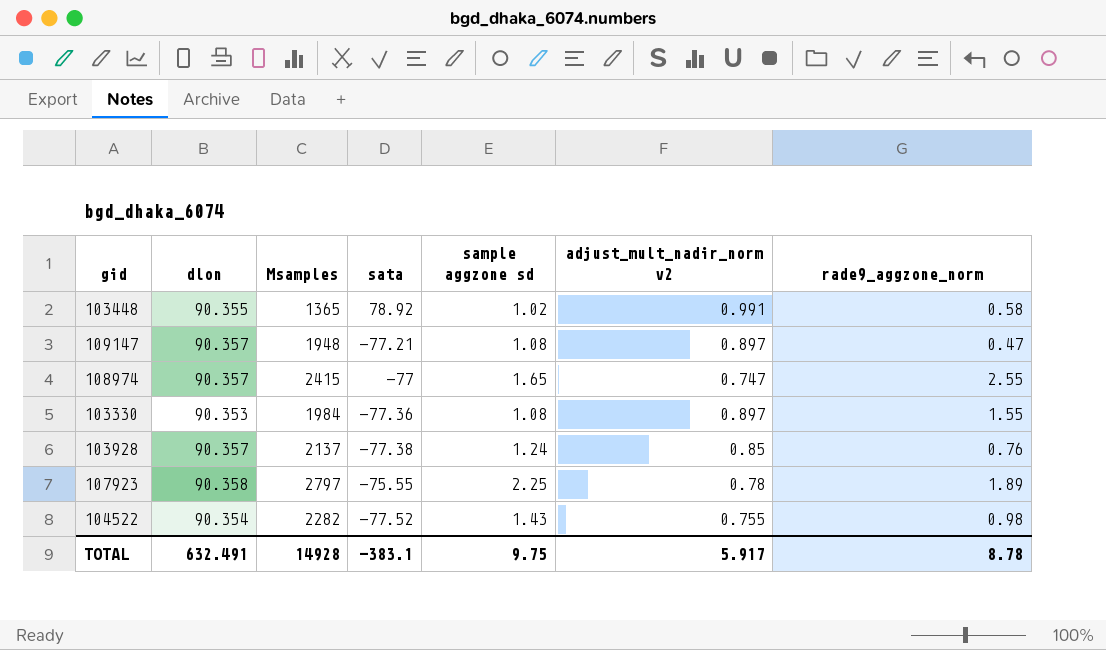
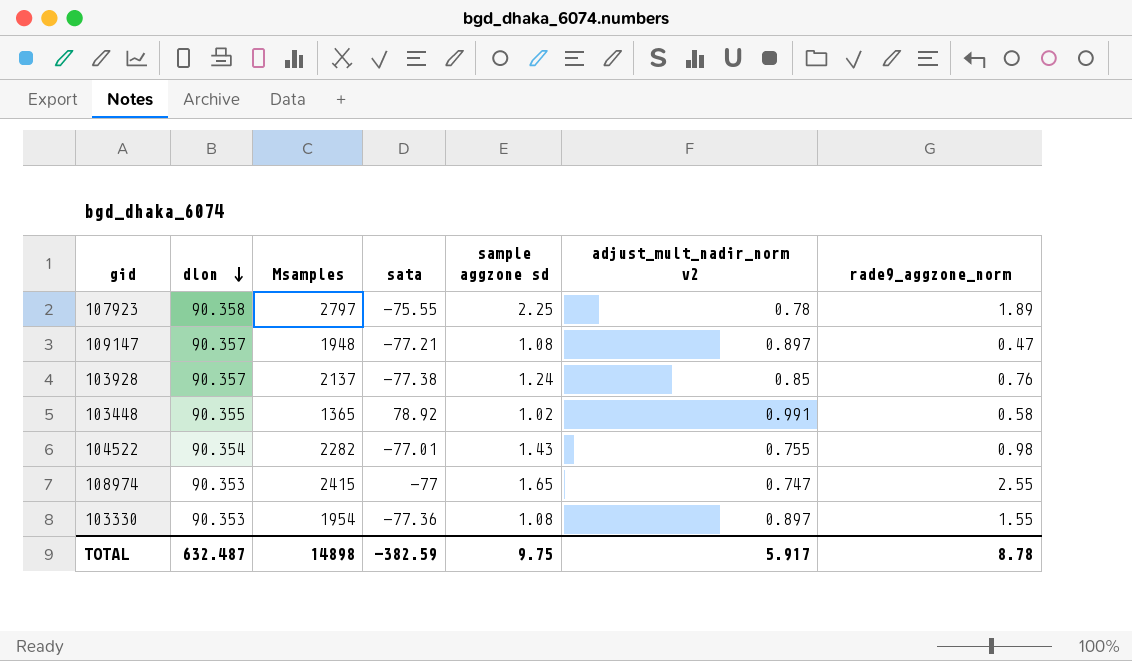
row order: none -> dlon descending
104522 | sata: -77.52 -> -77.01
108974 | dlon: 90.357 -> 90.353
103330 | Msamples: 1984 -> 1954
TOTAL | dlon: 632.491 -> 632.487
TOTAL | Msamples: 14928 -> 14898
TOTAL | sata: -383.1 -> -382.59

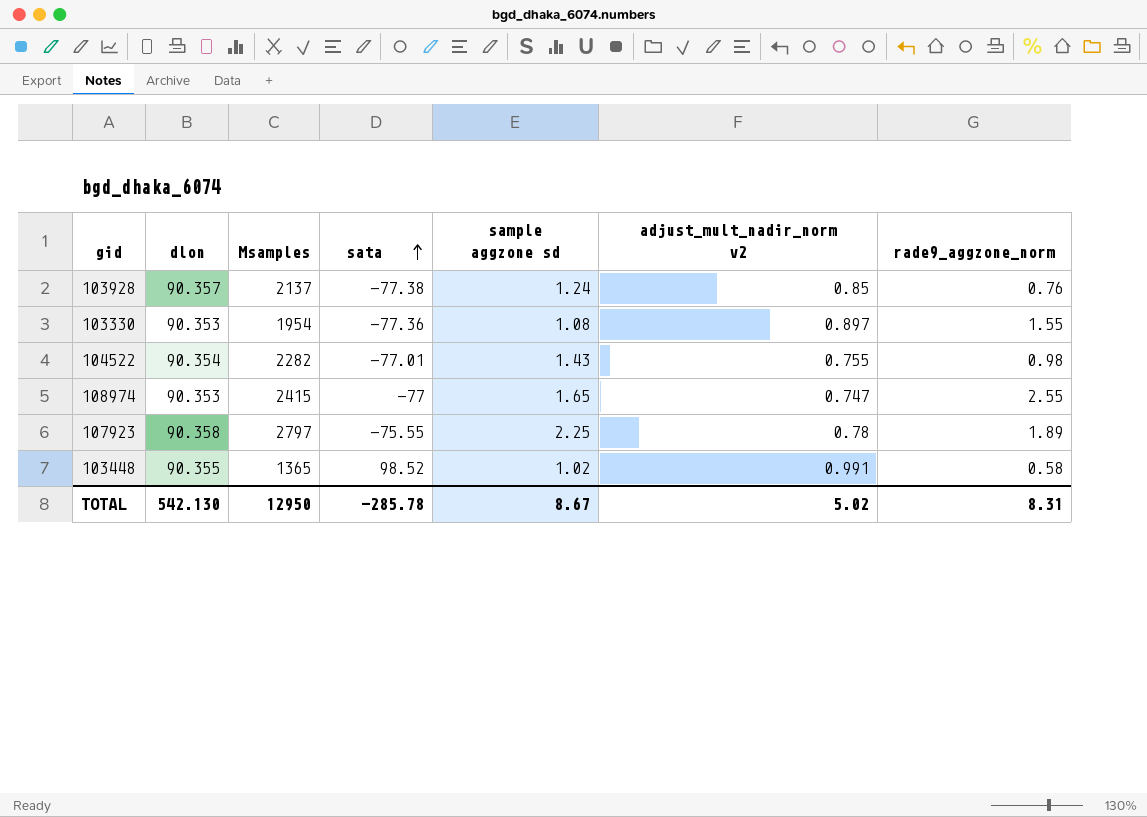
row order: dlon descending -> sata ascending
row 109147: 90.357 | 1948 | -77.21 | 1.08 | 0.897 | 0.47 -> none
103448 | sata: 78.92 -> 98.52
TOTAL | dlon: 632.487 -> 542.130
TOTAL | Msamples: 14898 -> 12950
TOTAL | sata: -382.59 -> -285.78
TOTAL | sample aggzone sd: 9.75 -> 8.67
TOTAL | adjust_mult_nadir_norm v2: 5.917 -> 5.02
TOTAL | rade9_aggzone_norm: 8.78 -> 8.31

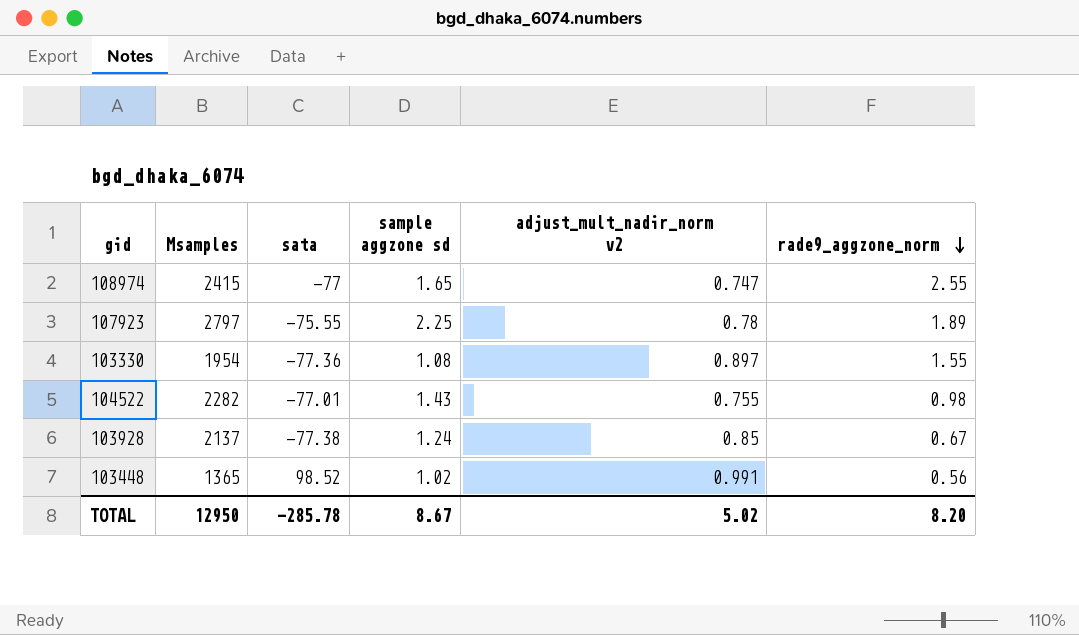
row order: sata ascending -> rade9_aggzone_norm descending
column dlon | position: 2 -> none
103928 | rade9_aggzone_norm: 0.76 -> 0.67
103448 | rade9_aggzone_norm: 0.58 -> 0.56
TOTAL | rade9_aggzone_norm: 8.31 -> 8.20

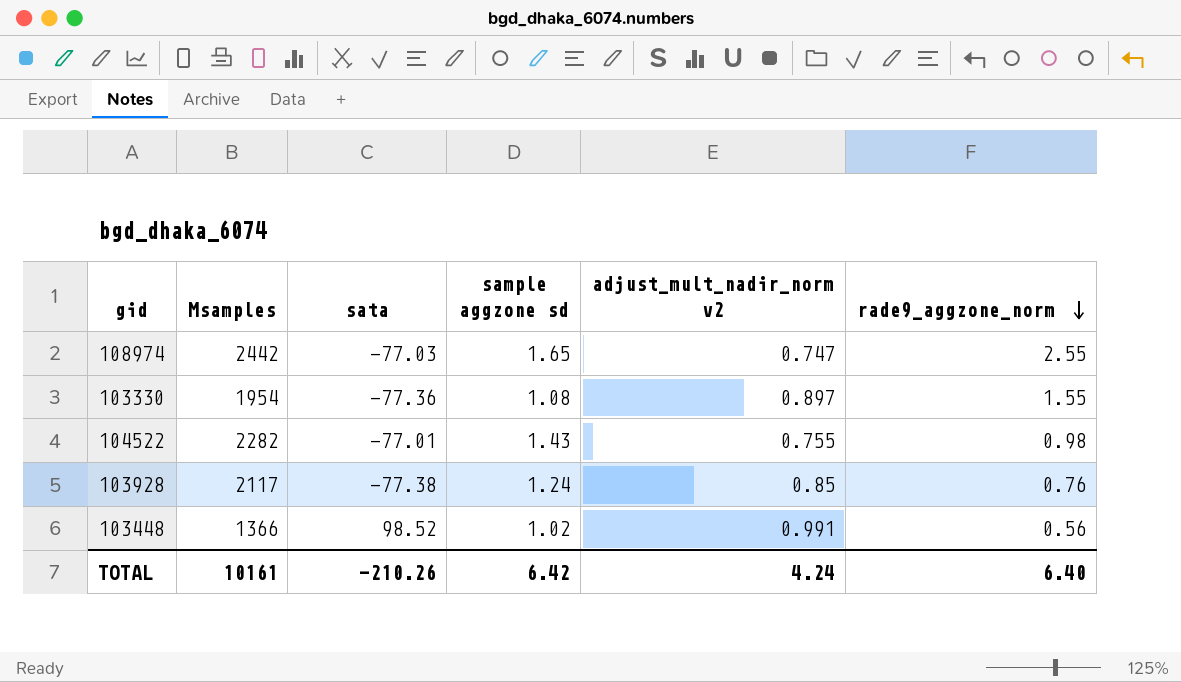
row 107923: 2797 | -75.55 | 2.25 | 0.78 | 1.89 -> none
108974 | Msamples: 2415 -> 2442
108974 | sata: -77 -> -77.03
103928 | Msamples: 2137 -> 2117
103928 | rade9_aggzone_norm: 0.67 -> 0.76
103448 | Msamples: 1365 -> 1366
TOTAL | Msamples: 12950 -> 10161
TOTAL | sata: -285.78 -> -210.26
TOTAL | sample aggzone sd: 8.67 -> 6.42
TOTAL | adjust_mult_nadir_norm v2: 5.02 -> 4.24
TOTAL | rade9_aggzone_norm: 8.20 -> 6.40

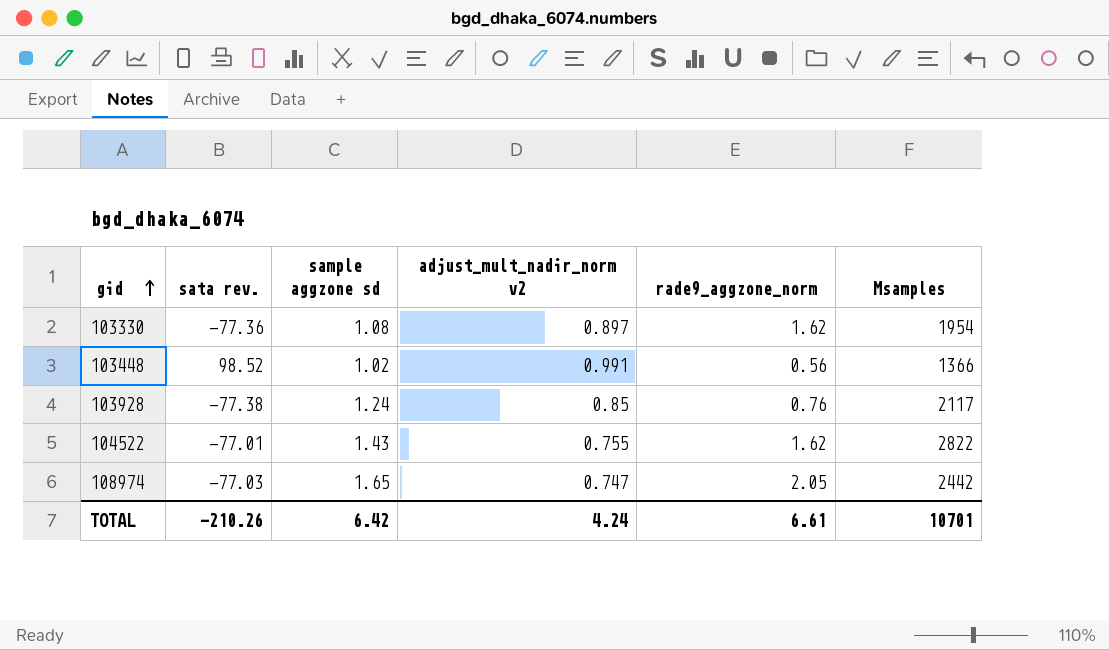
row order: rade9_aggzone_norm descending -> gid ascending
column name: sata -> sata rev.
column Msamples | position: 2 -> 6
103330 | rade9_aggzone_norm: 1.55 -> 1.62
104522 | rade9_aggzone_norm: 0.98 -> 1.62
104522 | Msamples: 2282 -> 2822
108974 | rade9_aggzone_norm: 2.55 -> 2.05
TOTAL | rade9_aggzone_norm: 6.40 -> 6.61
TOTAL | Msamples: 10161 -> 10701

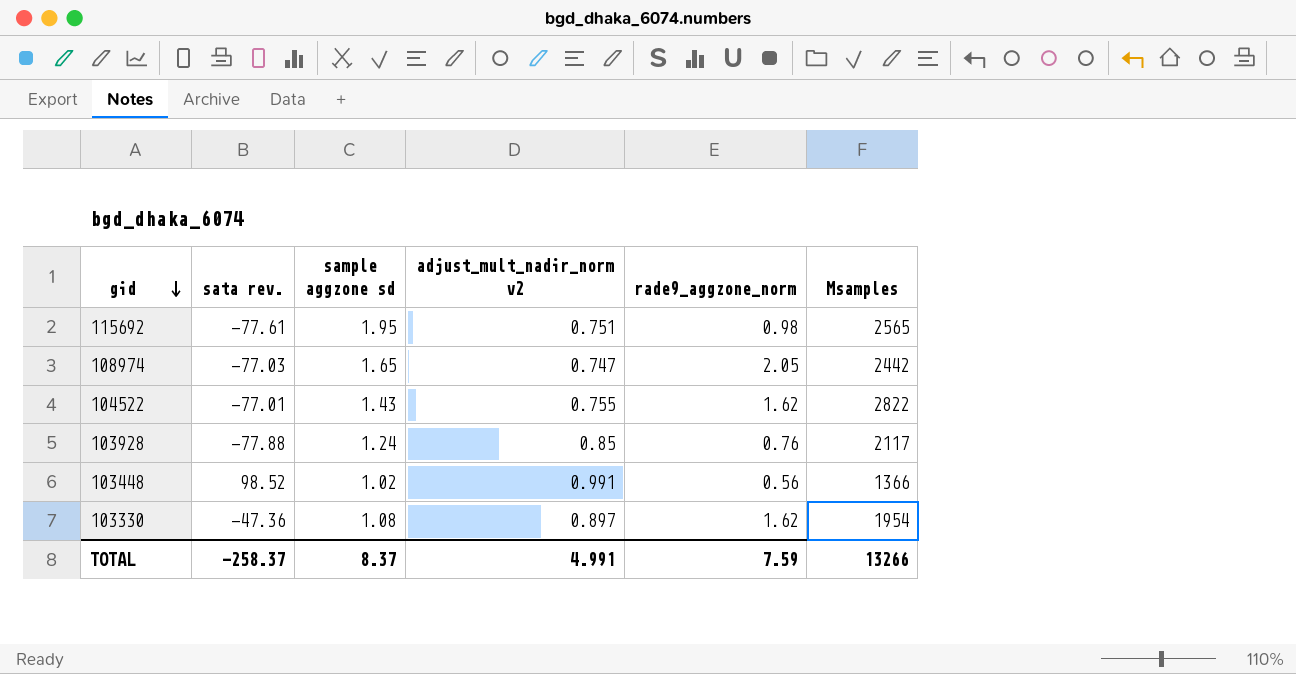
row order: gid ascending -> gid descending
row 115692: none -> -77.61 | 1.95 | 0.751 | 0.98 | 2565
103928 | sata rev.: -77.38 -> -77.88
103330 | sata rev.: -77.36 -> -47.36
TOTAL | sata rev.: -210.26 -> -258.37
TOTAL | sample aggzone sd: 6.42 -> 8.37
TOTAL | adjust_mult_nadir_norm v2: 4.24 -> 4.991
TOTAL | rade9_aggzone_norm: 6.61 -> 7.59
TOTAL | Msamples: 10701 -> 13266

